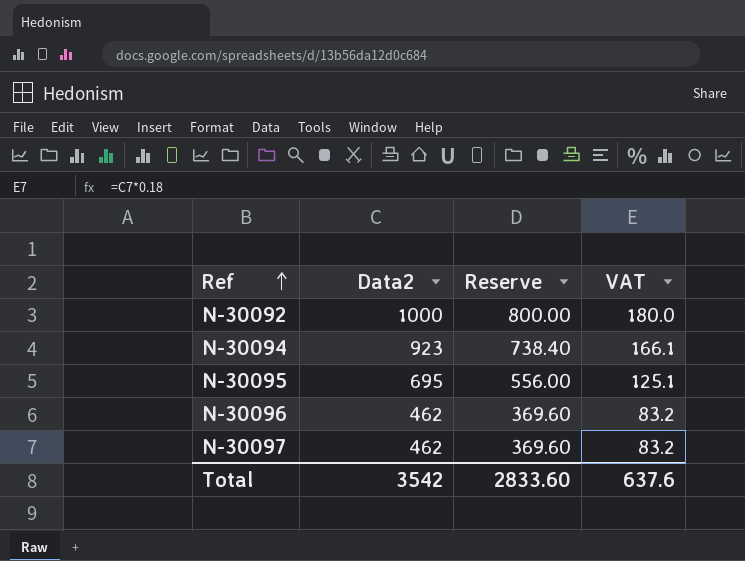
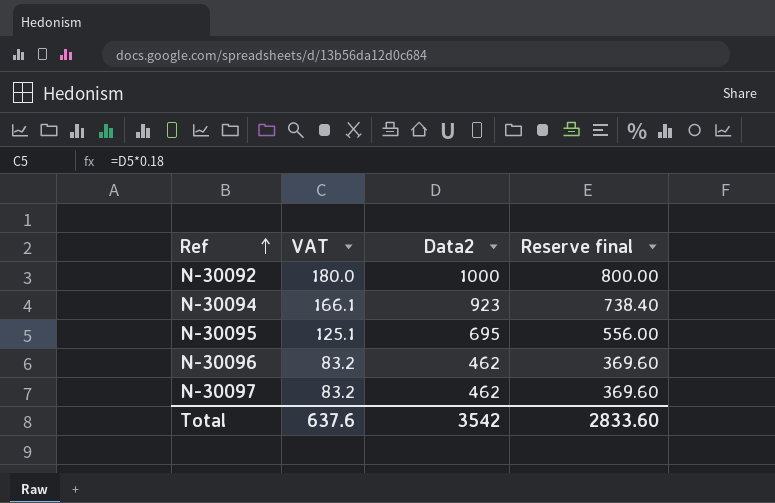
column VAT | position: 4 -> 2
column name: Reserve -> Reserve final

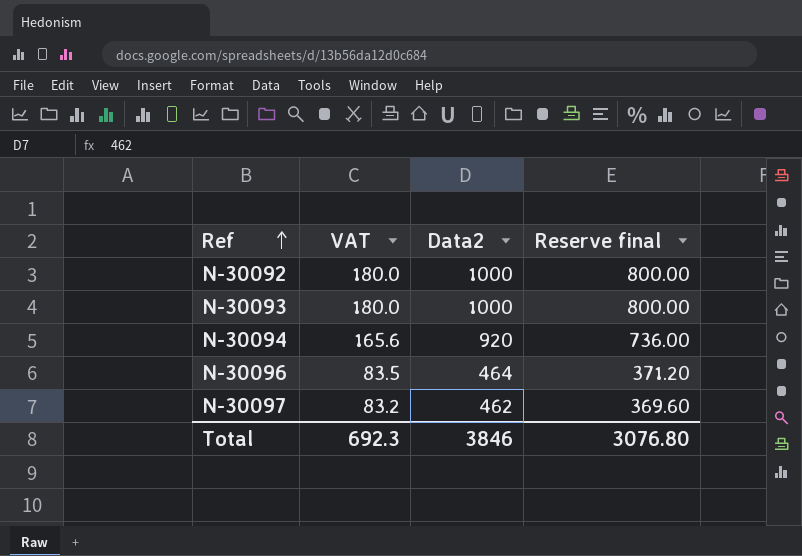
row N-30095: 125.1 | 695 | 556.00 -> none
row N-30093: none -> 180.0 | 1000 | 800.00
N-30094 | VAT: 166.1 -> 165.6
N-30094 | Data2: 923 -> 920
N-30094 | Reserve final: 738.40 -> 736.00
N-30096 | VAT: 83.2 -> 83.5
N-30096 | Data2: 462 -> 464
N-30096 | Reserve final: 369.60 -> 371.20
Total | VAT: 637.6 -> 692.3
Total | Data2: 3542 -> 3846
Total | Reserve final: 2833.60 -> 3076.80

